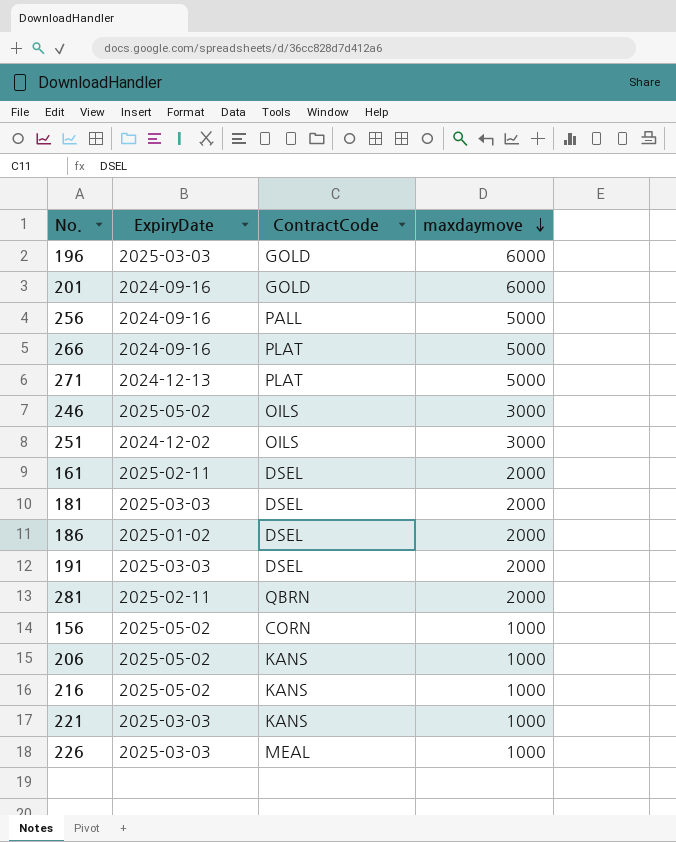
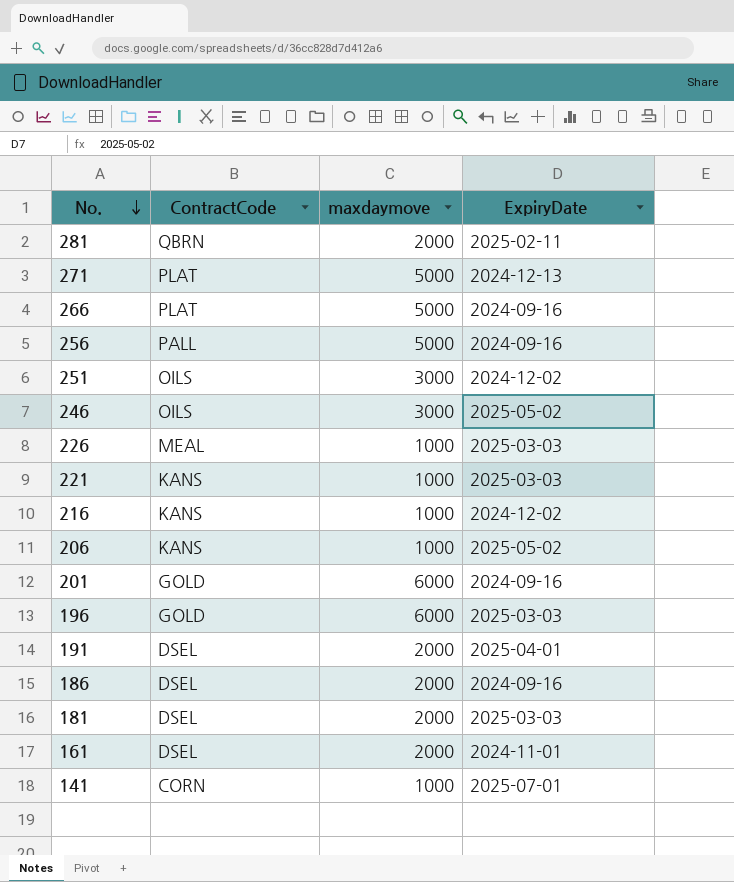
row order: maxdaymove descending -> No. descending
column ExpiryDate | position: 2 -> 4
row 156: 2025-05-02 | CORN | 1000 -> none
216 | ExpiryDate: 2025-05-02 -> 2024-12-02
191 | ExpiryDate: 2025-03-03 -> 2025-04-01
186 | ExpiryDate: 2025-01-02 -> 2024-09-16
161 | ExpiryDate: 2025-02-11 -> 2024-11-01
row 141: none -> CORN | 1000 | 2025-07-01

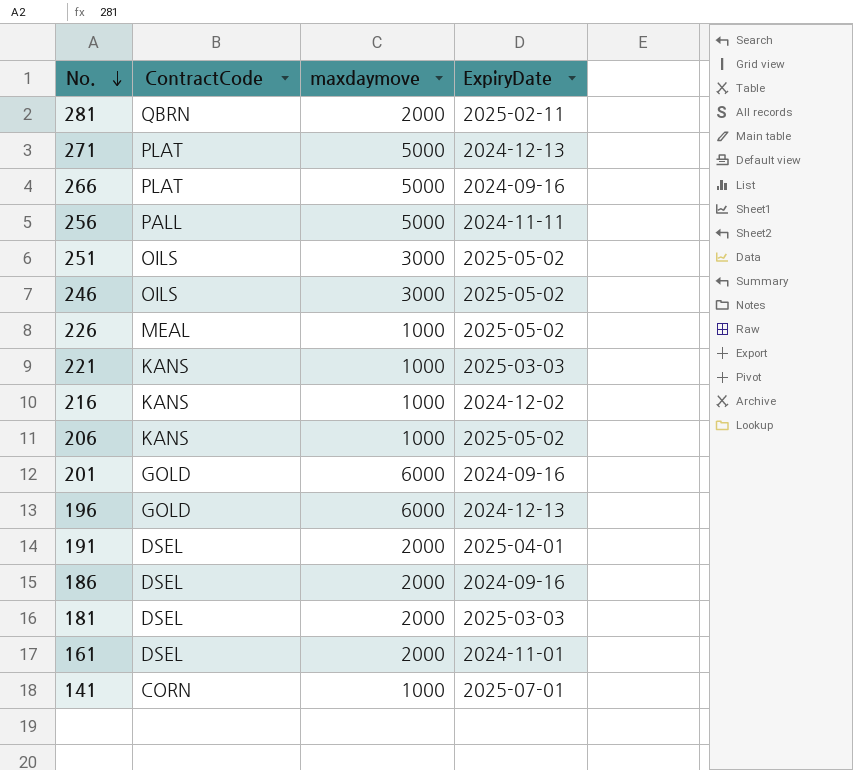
256 | ExpiryDate: 2024-09-16 -> 2024-11-11
251 | ExpiryDate: 2024-12-02 -> 2025-05-02
226 | ExpiryDate: 2025-03-03 -> 2025-05-02
196 | ExpiryDate: 2025-03-03 -> 2024-12-13

